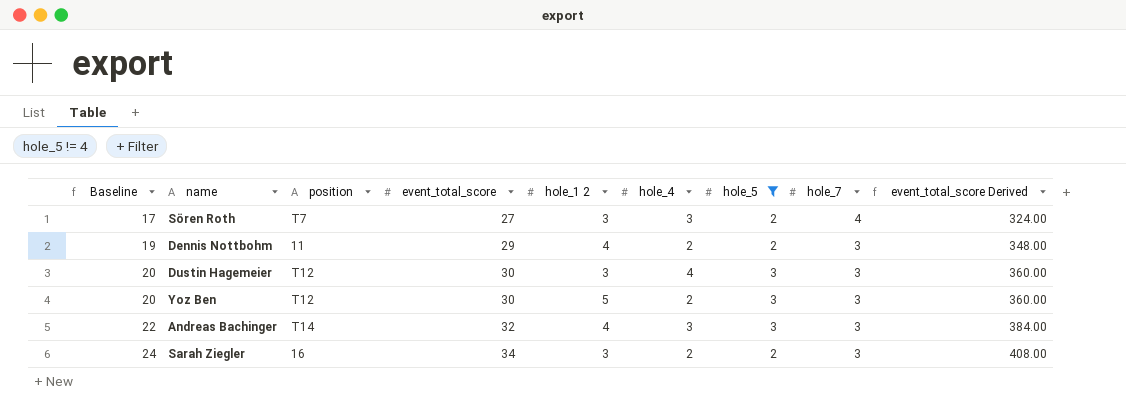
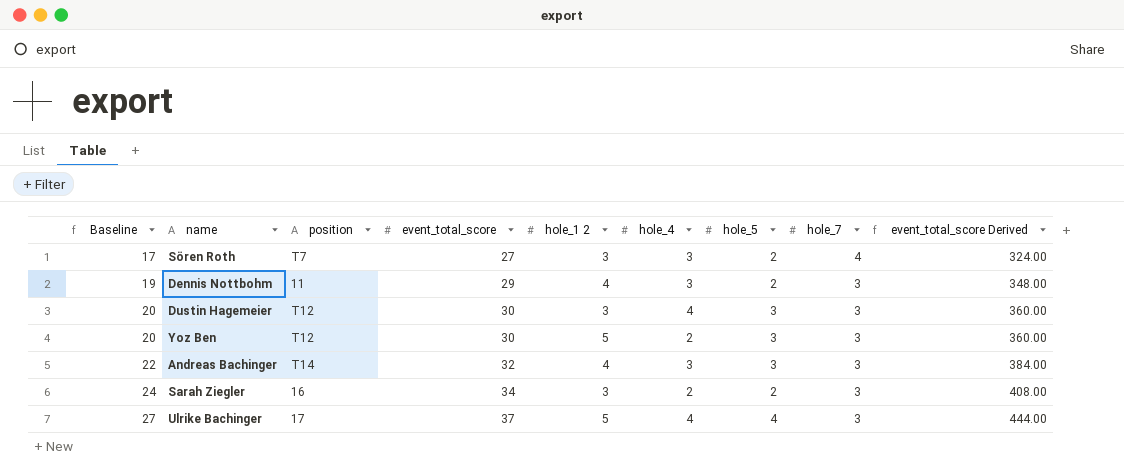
filter: hole_5 != 4 -> none
Dennis Nottbohm | hole_4: 2 -> 3

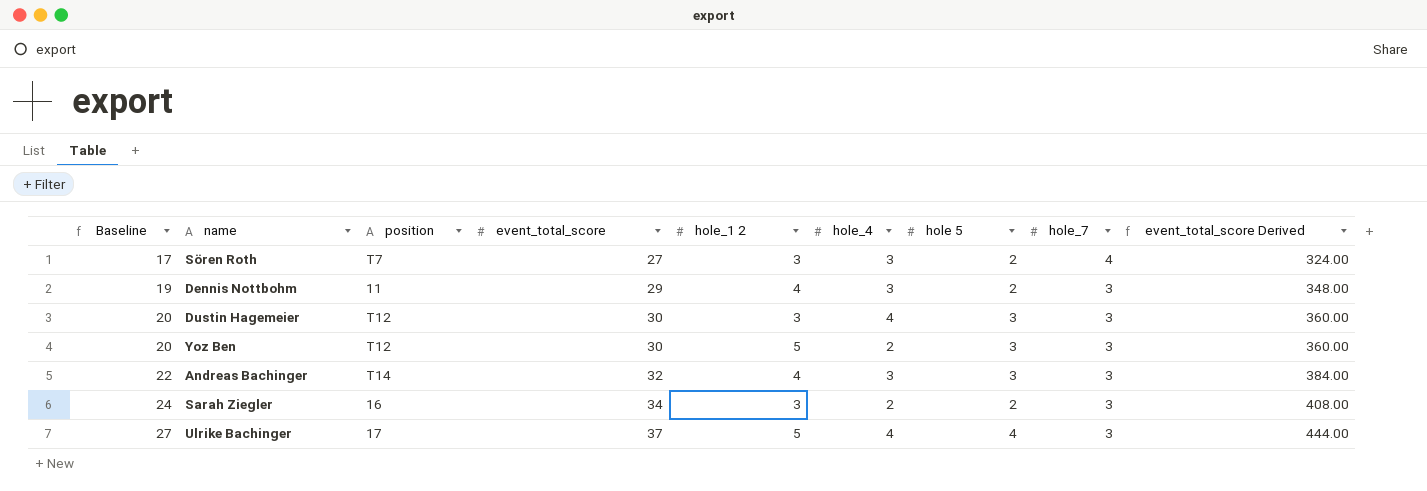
column name: hole_5 -> hole 5

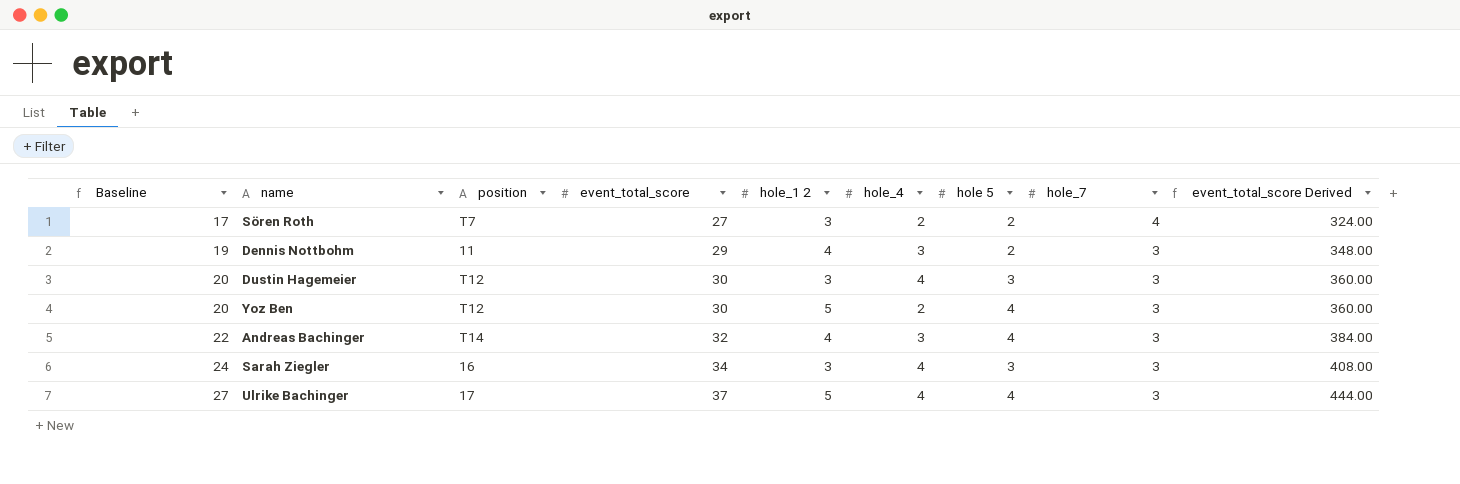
Sören Roth | hole_4: 3 -> 2
Yoz Ben | hole 5: 3 -> 4
Andreas Bachinger | hole 5: 3 -> 4
Sarah Ziegler | hole_4: 2 -> 4
Sarah Ziegler | hole 5: 2 -> 3

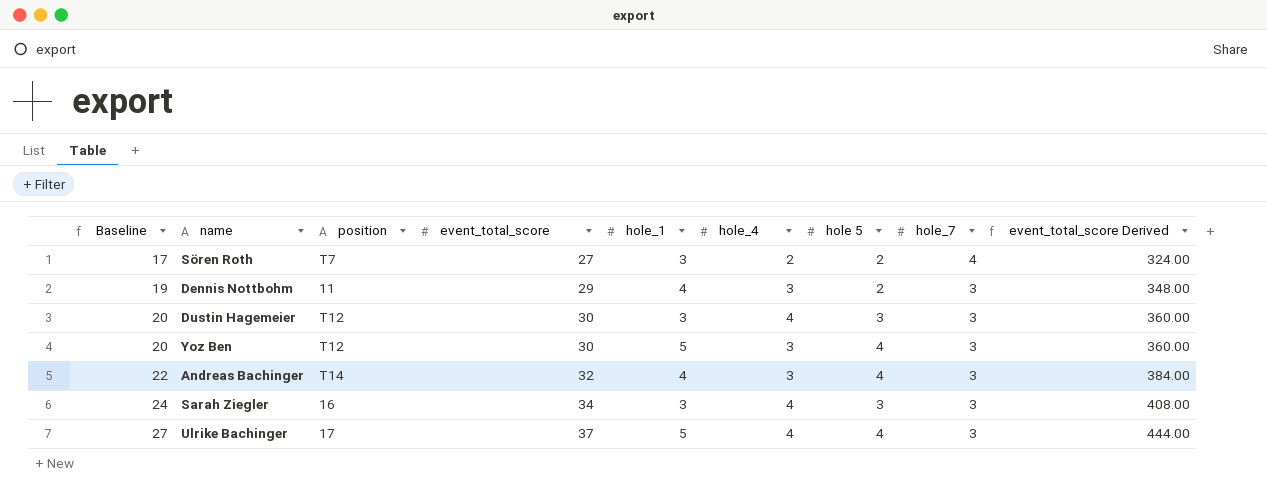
column name: hole_1 2 -> hole_1
Yoz Ben | hole_4: 2 -> 3

